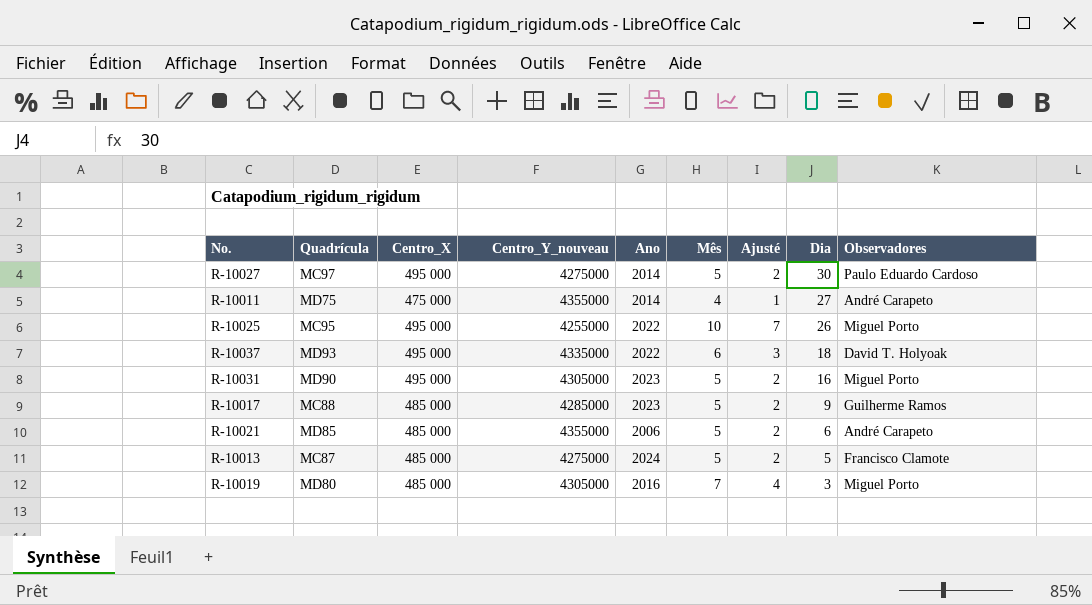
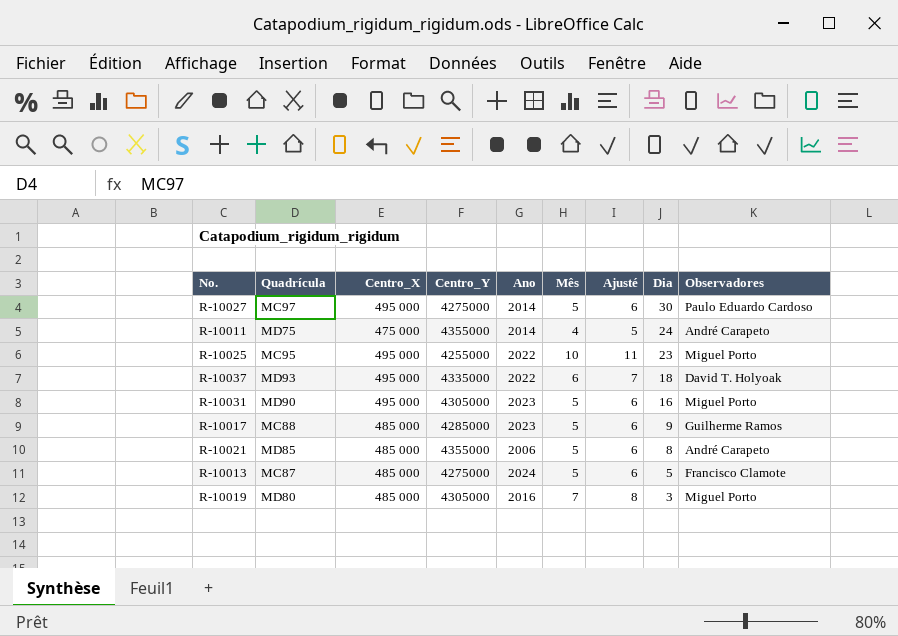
column name: Centro_Y_nouveau -> Centro_Y
column Ajusté | formula: [Mês] - 3 -> [Mês] + 1
R-10011 | Dia: 27 -> 24
R-10025 | Dia: 26 -> 23
R-10021 | Dia: 6 -> 8

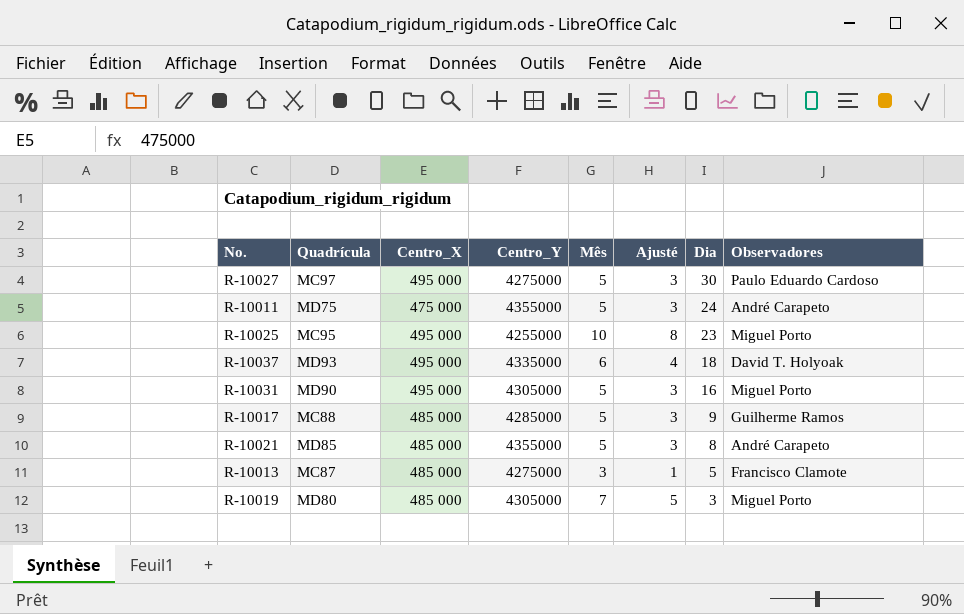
column Ano | position: 5 -> none
column Ajusté | formula: [Mês] + 1 -> [Mês] - 2
R-10011 | Mês: 4 -> 5
R-10013 | Mês: 5 -> 3

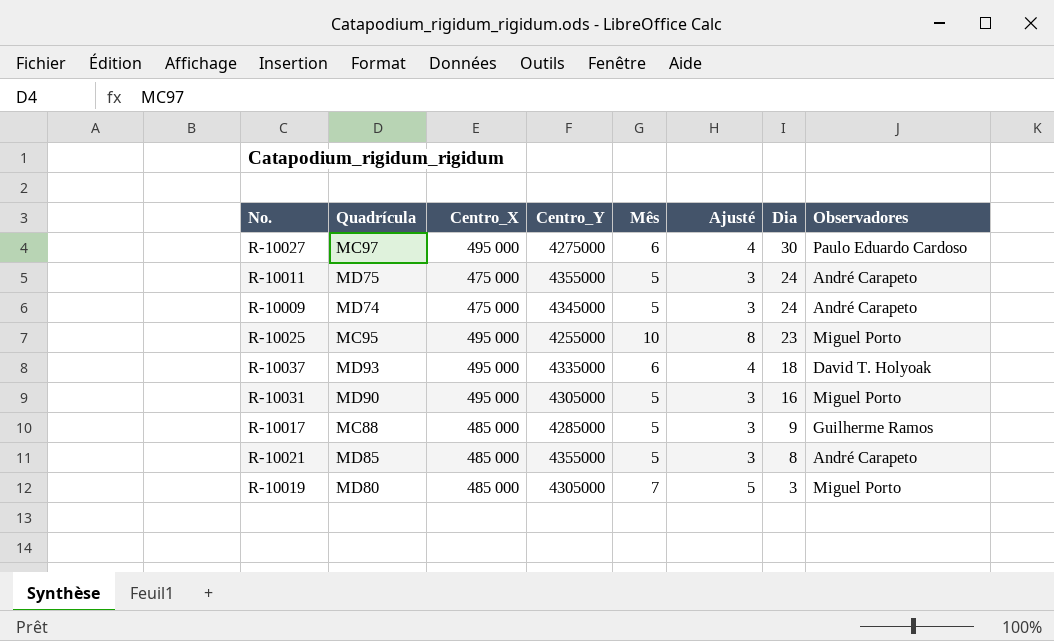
row R-10013: MC87 | 485 000 | 4275000 | 3 | 1 | 5 | Francisco Clamote -> none
R-10027 | Mês: 5 -> 6
R-10027 | Ajusté: 3 -> 4
row R-10009: none -> MD74 | 475 000 | 4345000 | 5 | 3 | 24 | André Carapeto

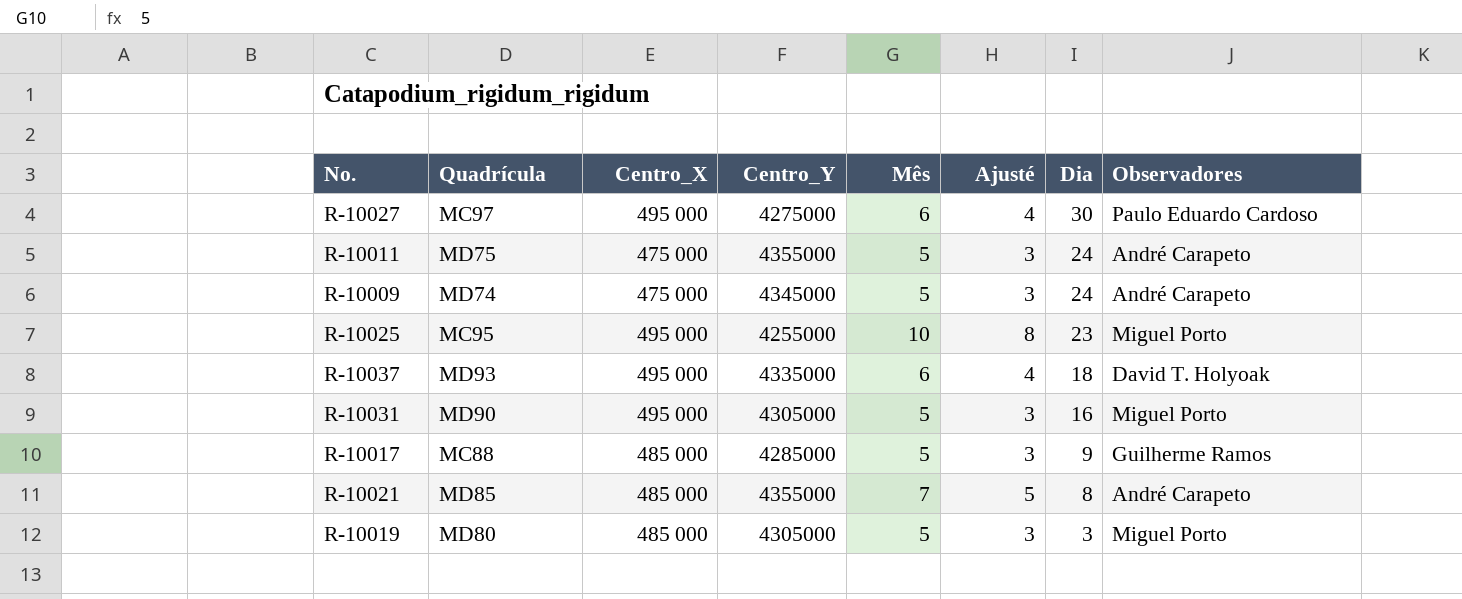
R-10021 | Mês: 5 -> 7
R-10021 | Ajusté: 3 -> 5
R-10019 | Mês: 7 -> 5
R-10019 | Ajusté: 5 -> 3

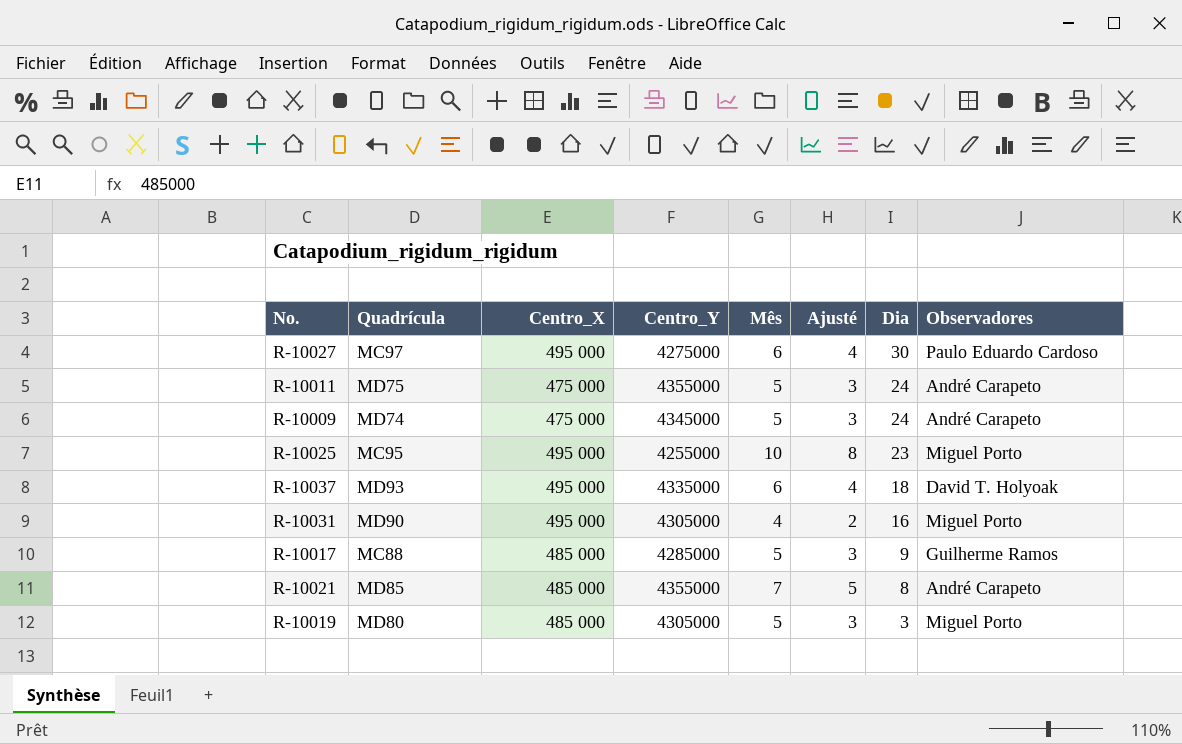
R-10031 | Mês: 5 -> 4
R-10031 | Ajusté: 3 -> 2

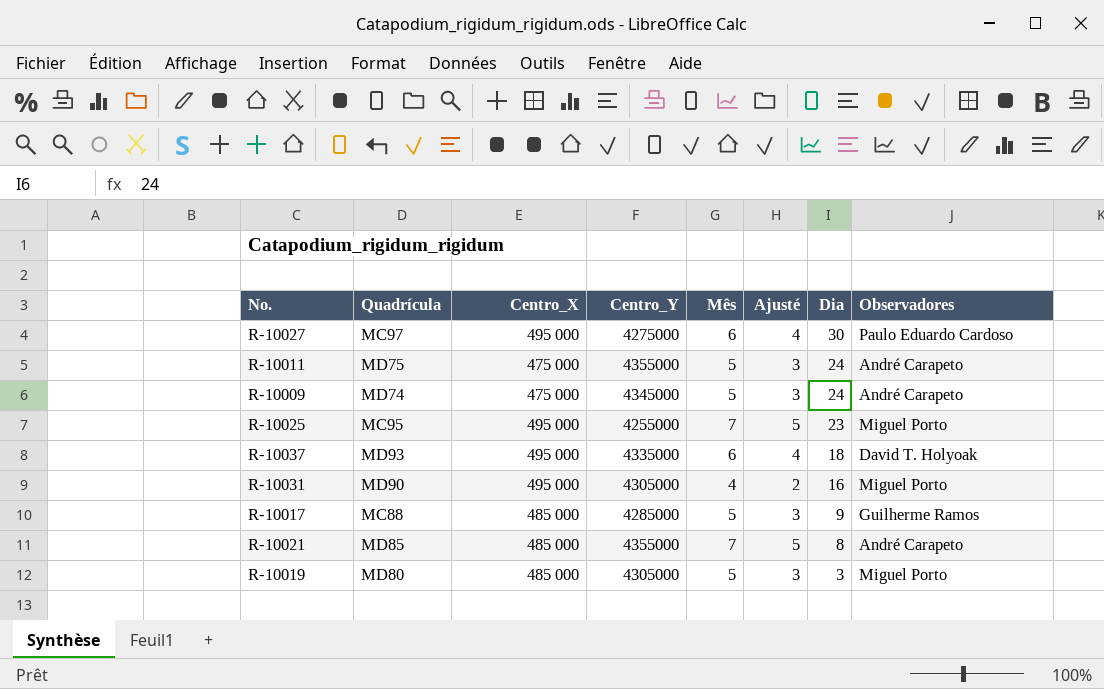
R-10025 | Mês: 10 -> 7
R-10025 | Ajusté: 8 -> 5

